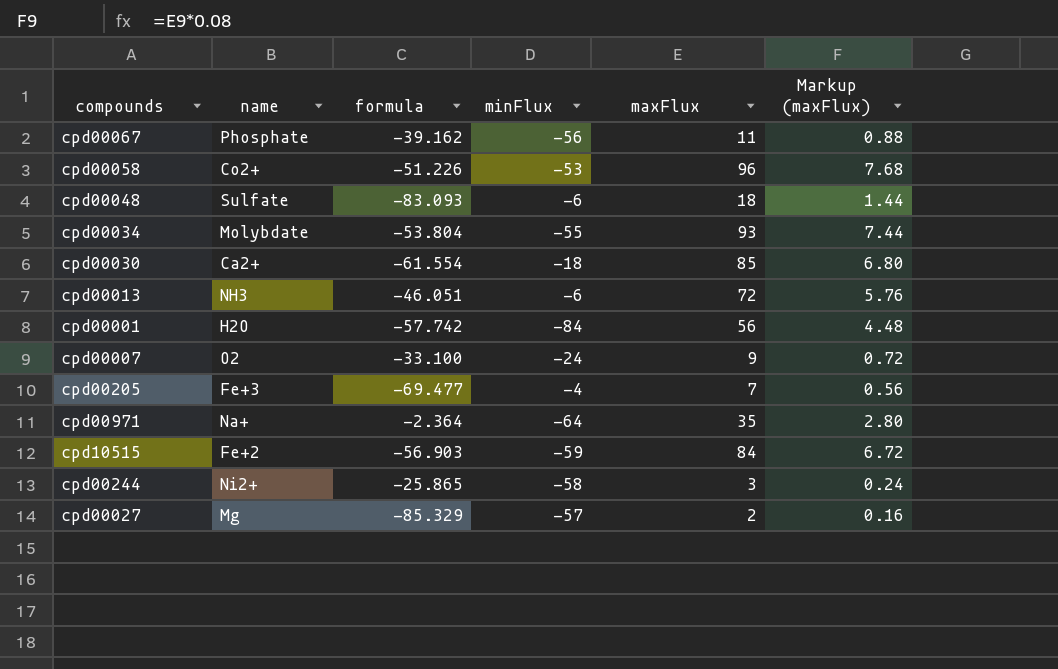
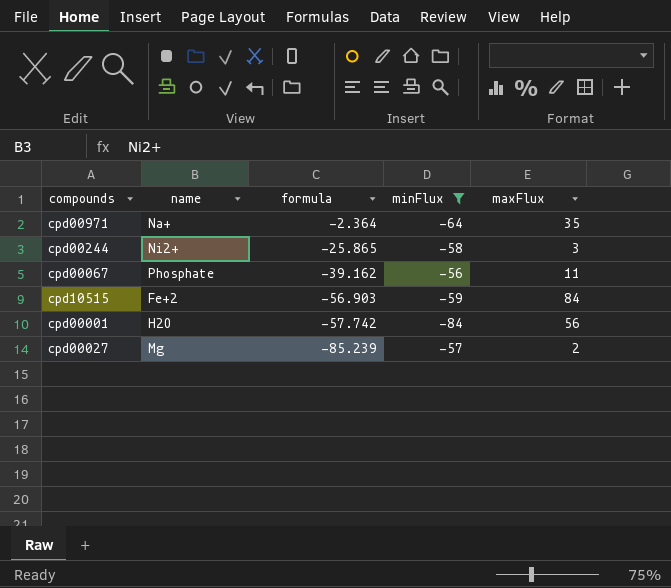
filter: none -> minFlux <= -56
row order: none -> formula descending
column Markup (maxFlux) | formula: [maxFlux] * 0.08 -> none
cpd00027 | formula: -85.329 -> -85.239

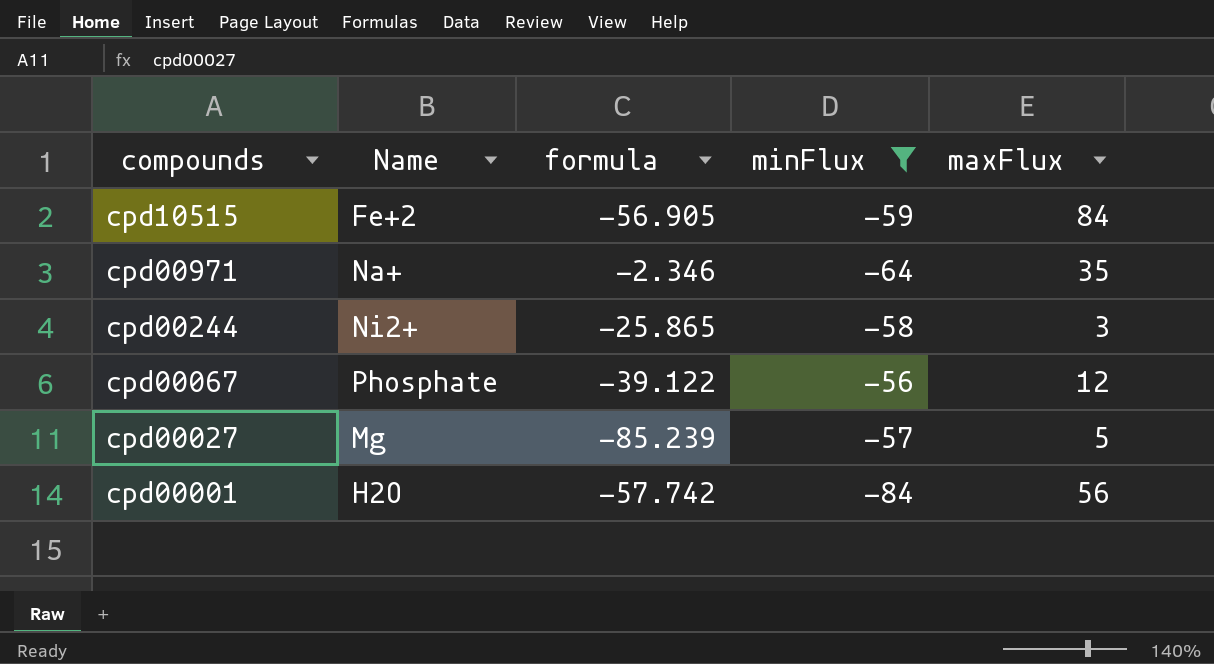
row order: formula descending -> compounds descending
column name: name -> Name
cpd10515 | formula: -56.903 -> -56.905
cpd00971 | formula: -2.364 -> -2.346
cpd00067 | formula: -39.162 -> -39.122
cpd00067 | maxFlux: 11 -> 12
cpd00027 | maxFlux: 2 -> 5

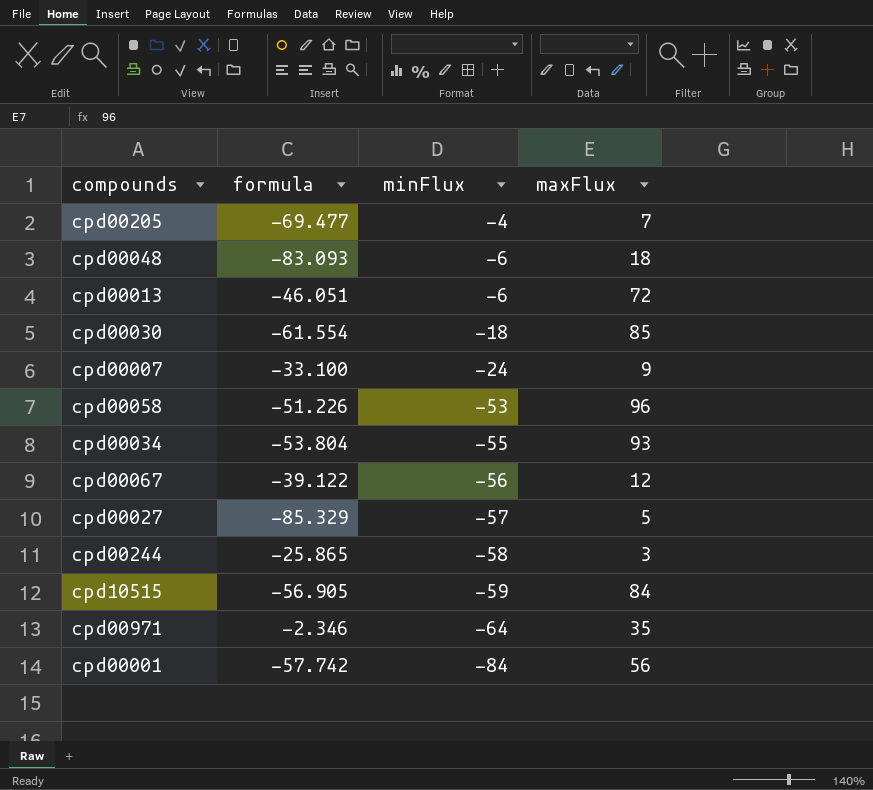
filter: minFlux <= -56 -> none
row order: compounds descending -> minFlux descending
column Name | position: 2 -> none
cpd00027 | formula: -85.239 -> -85.329

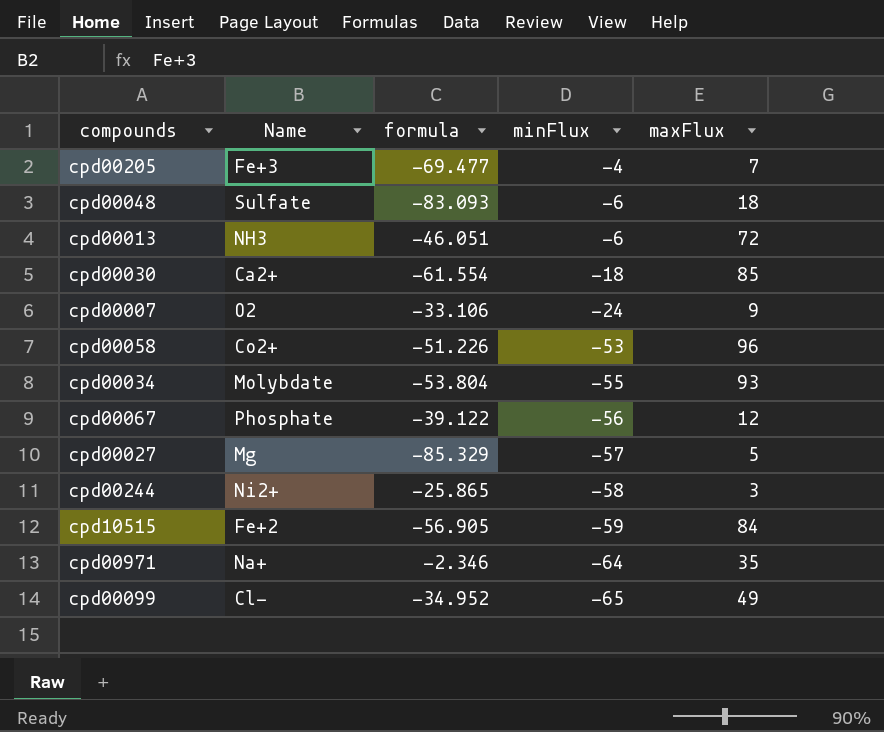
column Name | position: none -> 2
row cpd00001: -57.742 | -84 | 56 -> none
cpd00007 | formula: -33.100 -> -33.106
row cpd00099: none -> Cl- | -34.952 | -65 | 49

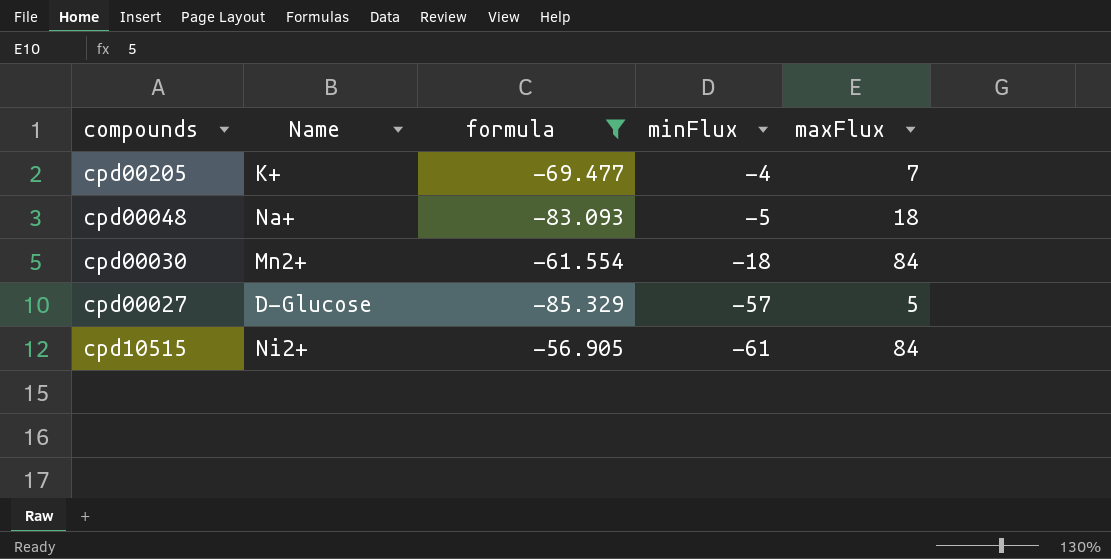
filter: none -> formula <= -56.905
cpd00205 | Name: Fe+3 -> K+
cpd00048 | Name: Sulfate -> Na+
cpd00048 | minFlux: -6 -> -5
cpd00030 | Name: Ca2+ -> Mn2+
cpd00030 | maxFlux: 85 -> 84
cpd00027 | Name: Mg -> D-Glucose
cpd10515 | Name: Fe+2 -> Ni2+
cpd10515 | minFlux: -59 -> -61

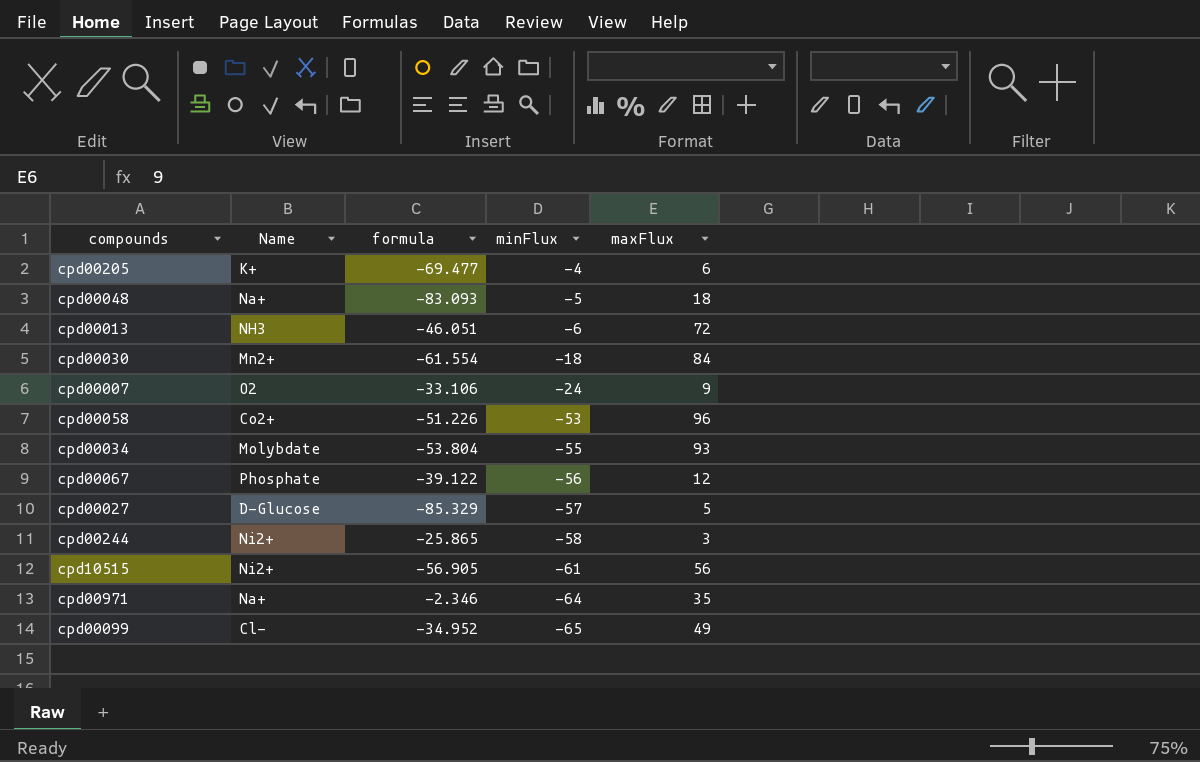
filter: formula <= -56.905 -> none
cpd00205 | maxFlux: 7 -> 6
cpd10515 | maxFlux: 84 -> 56

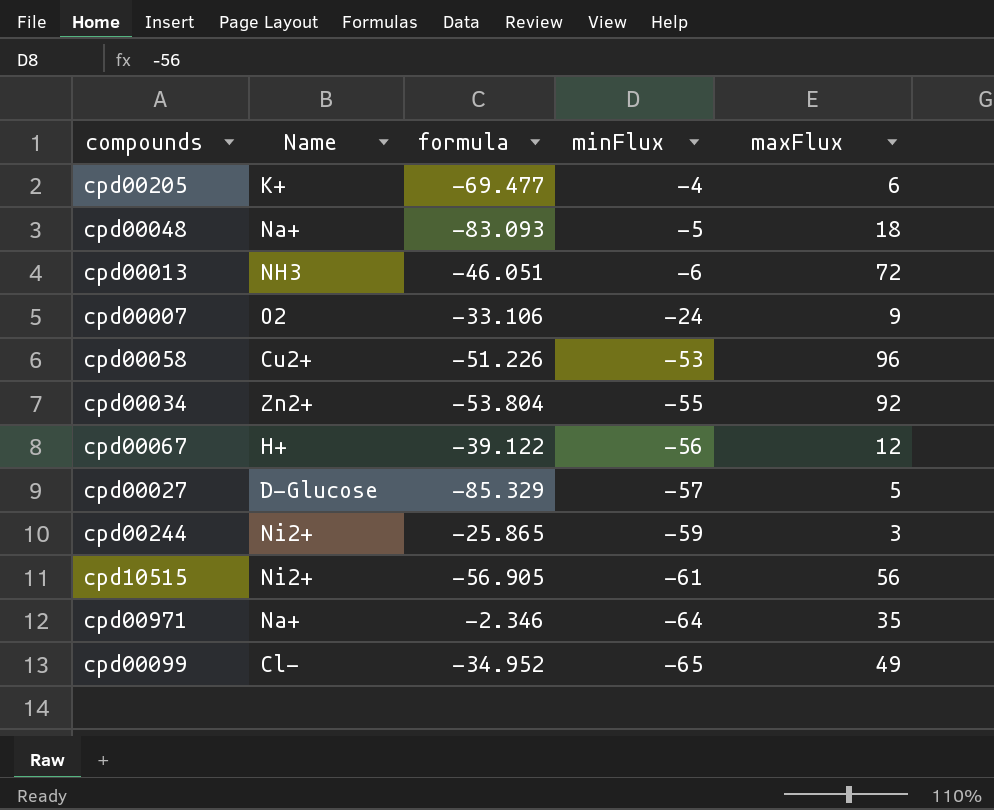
row cpd00030: Mn2+ | -61.554 | -18 | 84 -> none
cpd00058 | Name: Co2+ -> Cu2+
cpd00034 | Name: Molybdate -> Zn2+
cpd00034 | maxFlux: 93 -> 92
cpd00067 | Name: Phosphate -> H+
cpd00244 | minFlux: -58 -> -59

